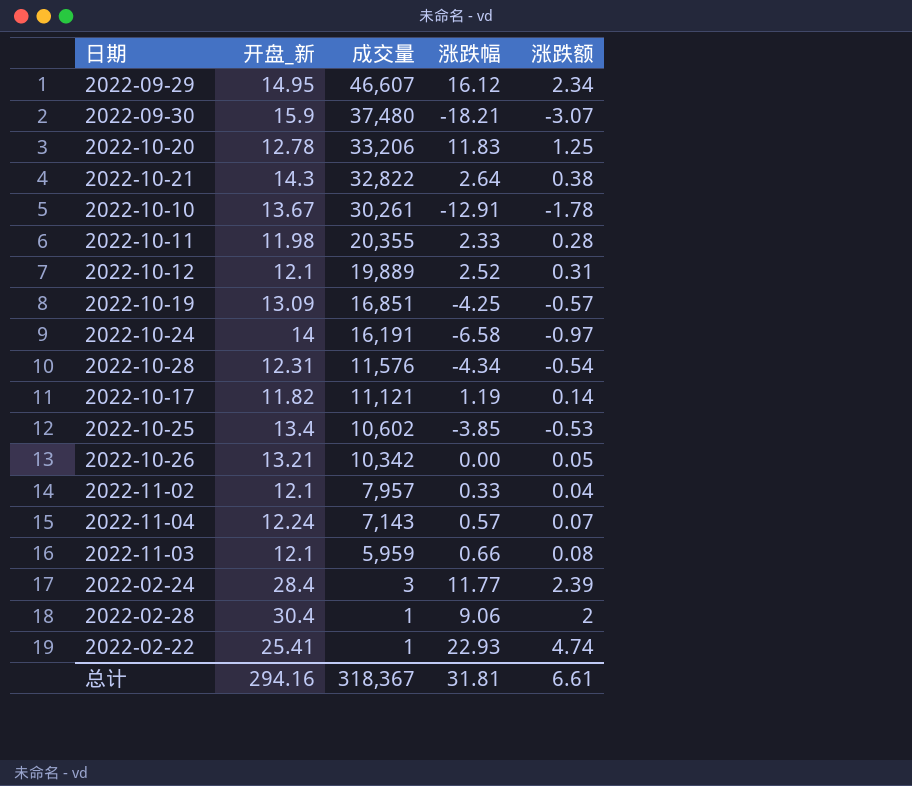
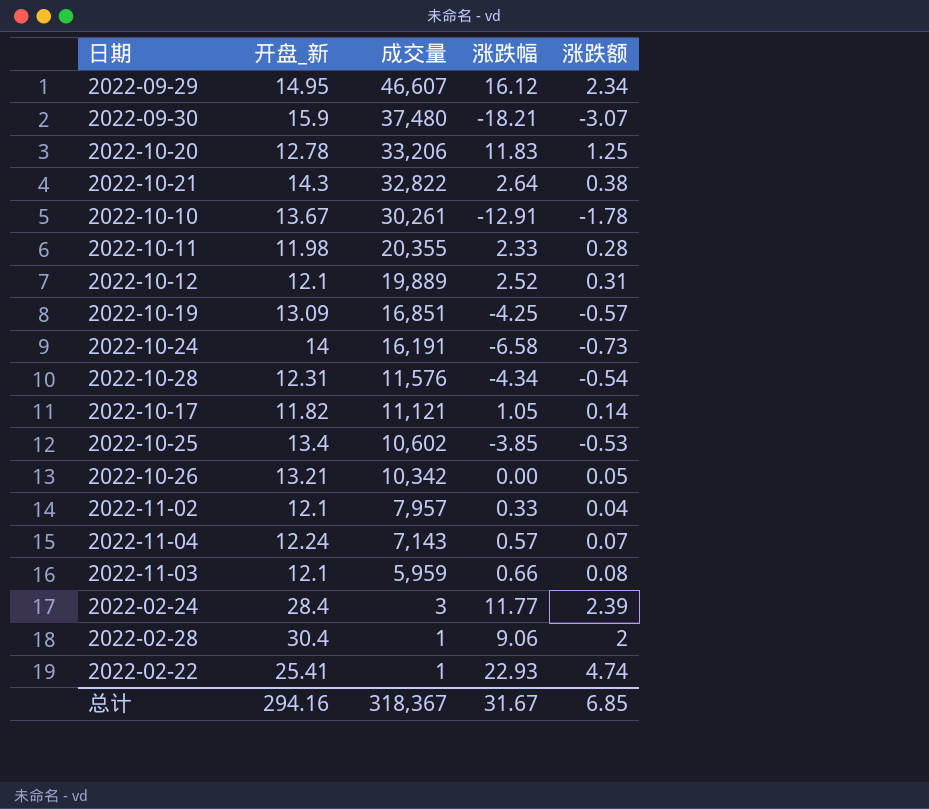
2022-10-24 | 涨跌额: -0.97 -> -0.73
2022-10-17 | 涨跌幅: 1.19 -> 1.05
总计 | 涨跌幅: 31.81 -> 31.67
总计 | 涨跌额: 6.61 -> 6.85

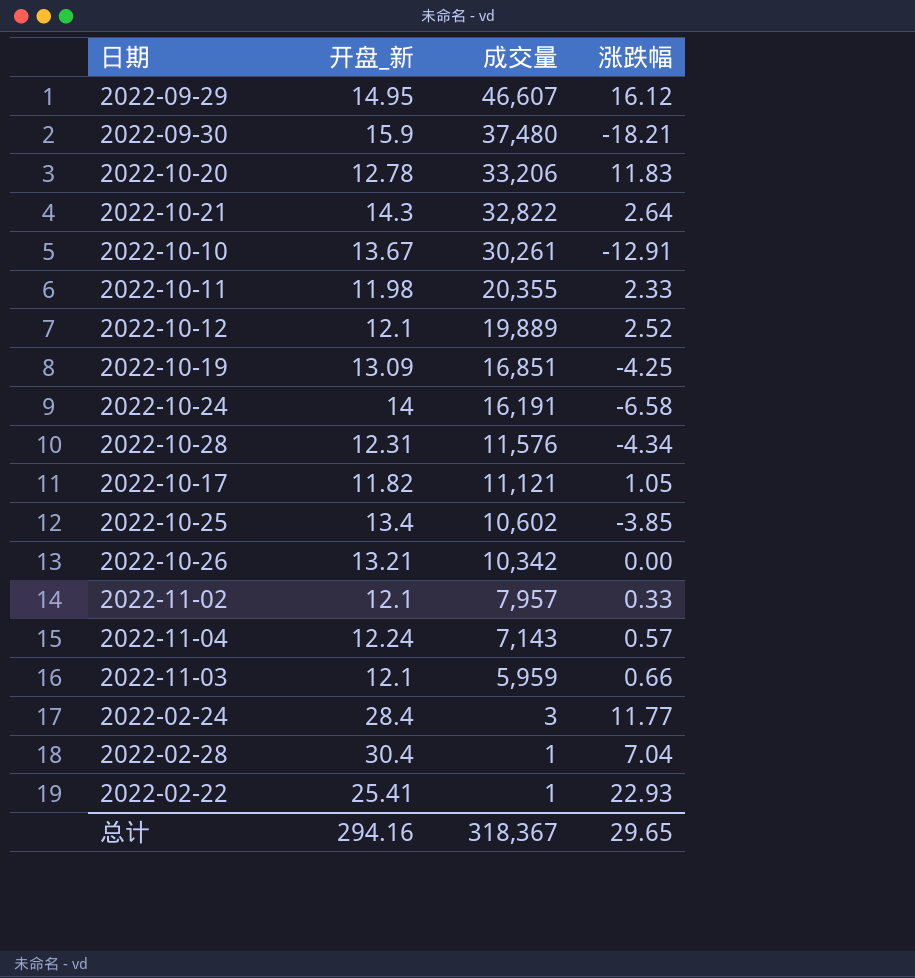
column 涨跌额 | position: 5 -> none
2022-02-28 | 涨跌幅: 9.06 -> 7.04
总计 | 涨跌幅: 31.67 -> 29.65

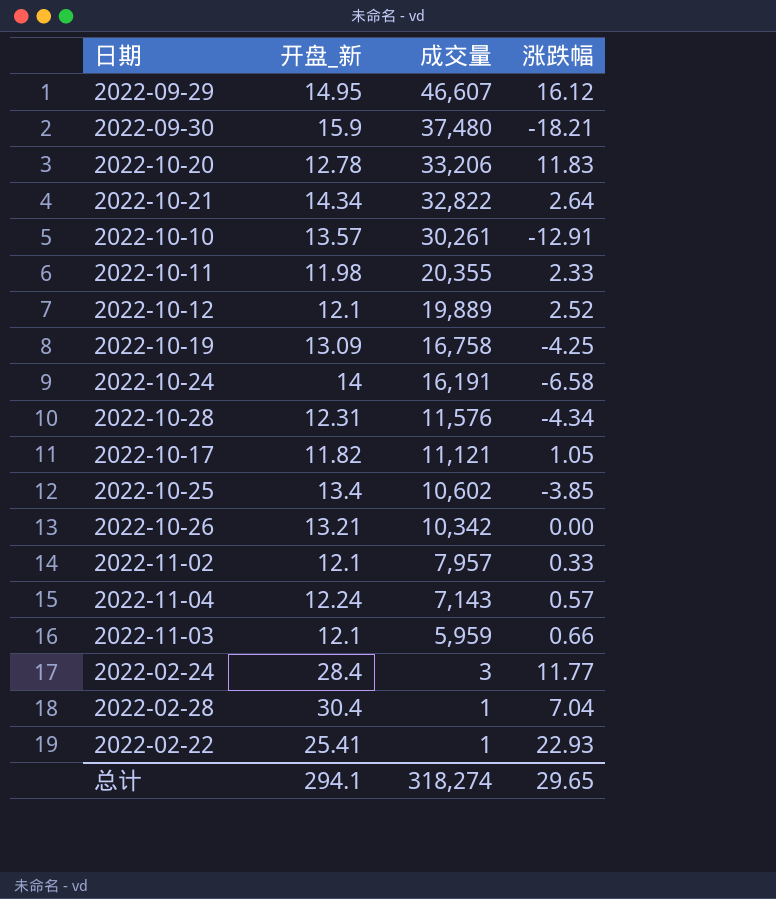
2022-10-21 | 开盘_新: 14.3 -> 14.34
2022-10-10 | 开盘_新: 13.67 -> 13.57
2022-10-19 | 成交量: 16,851 -> 16,758
总计 | 开盘_新: 294.16 -> 294.1
总计 | 成交量: 318,367 -> 318,274

